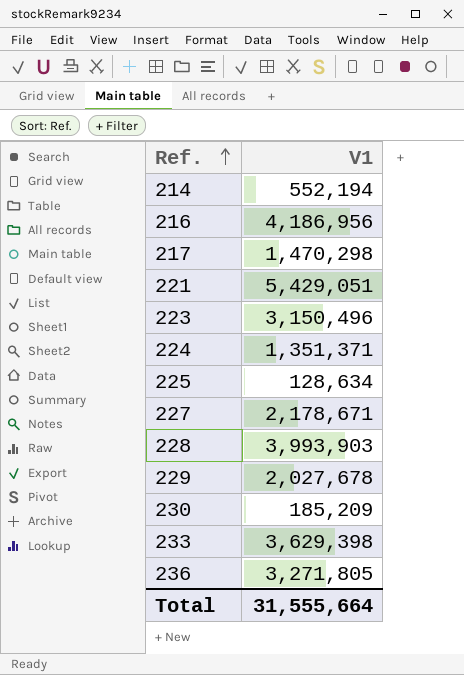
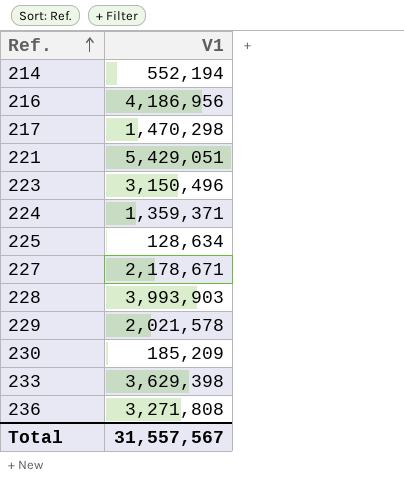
224 | V1: 1,351,371 -> 1,359,371
229 | V1: 2,027,678 -> 2,021,578
236 | V1: 3,271,805 -> 3,271,808
Total | V1: 31,555,664 -> 31,557,567

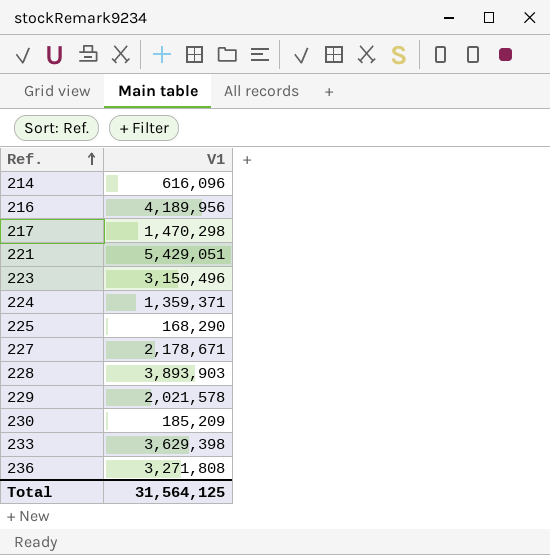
214 | V1: 552,194 -> 616,096
216 | V1: 4,186,956 -> 4,189,956
225 | V1: 128,634 -> 168,290
228 | V1: 3,993,903 -> 3,893,903
Total | V1: 31,557,567 -> 31,564,125

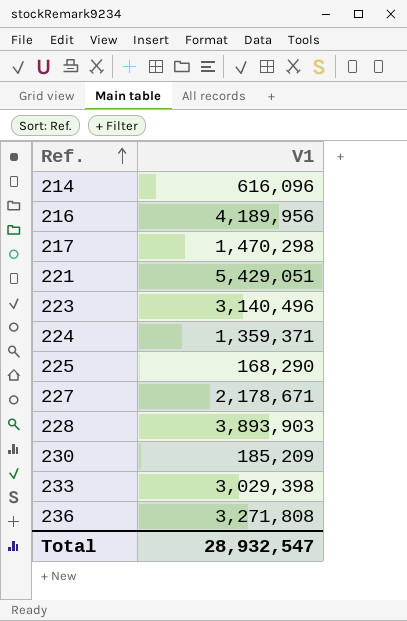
row 229: 2,021,578 -> none
223 | V1: 3,150,496 -> 3,140,496
233 | V1: 3,629,398 -> 3,029,398
Total | V1: 31,564,125 -> 28,932,547

